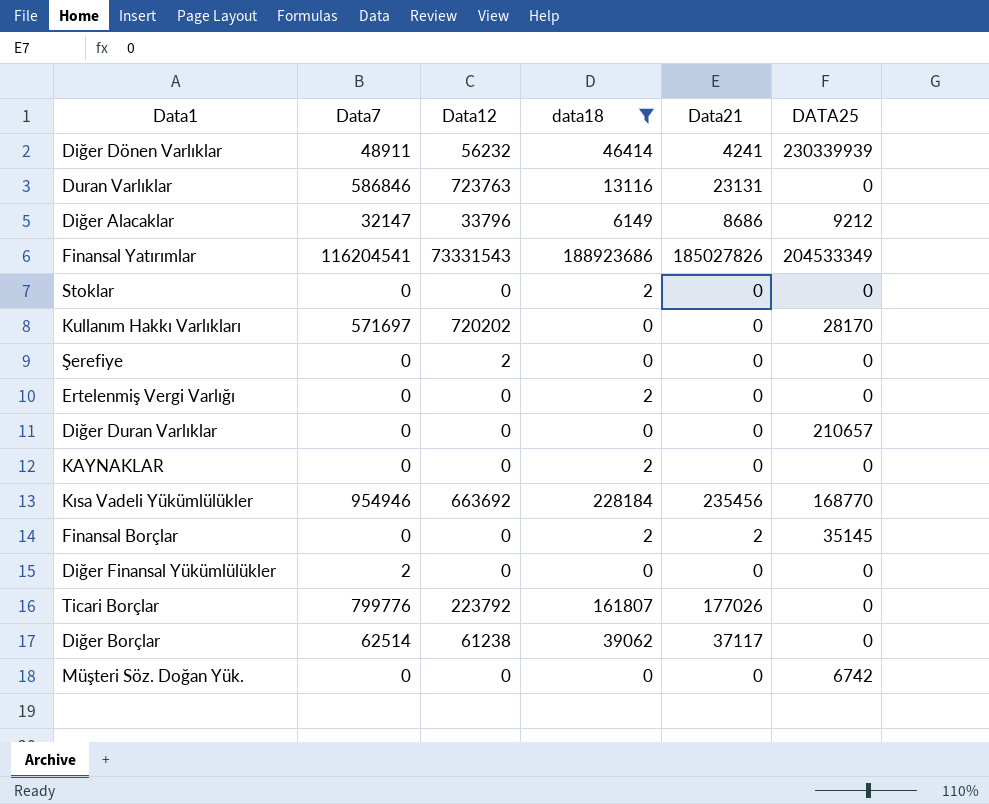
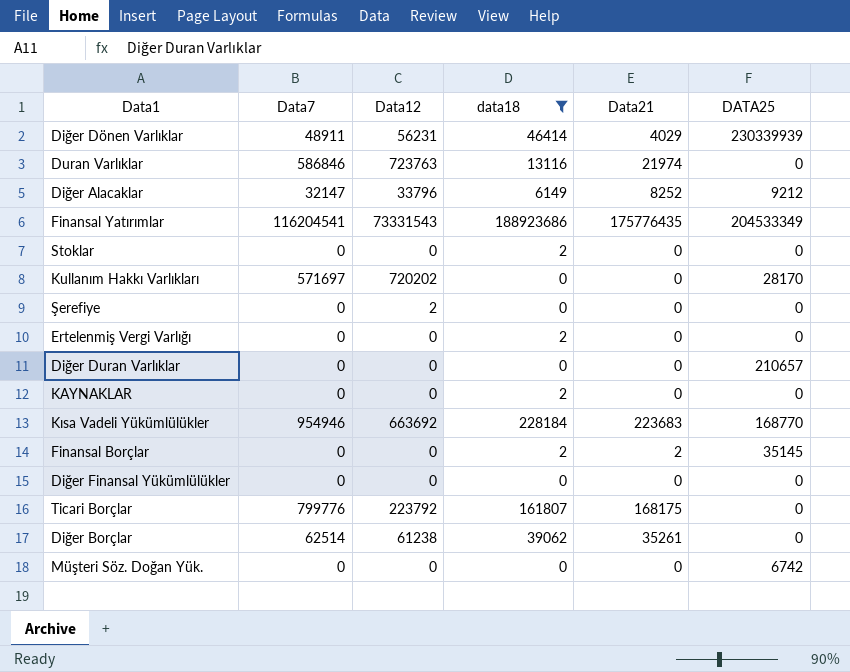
Diğer Dönen Varlıklar | Data12: 56232 -> 56231
Diğer Dönen Varlıklar | Data21: 4241 -> 4029
Duran Varlıklar | Data21: 23131 -> 21974
Diğer Alacaklar | Data21: 8686 -> 8252
Finansal Yatırımlar | Data21: 185027826 -> 175776435
Kısa Vadeli Yükümlülükler | Data21: 235456 -> 223683
Diğer Finansal Yükümlülükler | Data7: 2 -> 0
Ticari Borçlar | Data21: 177026 -> 168175
Diğer Borçlar | Data21: 37117 -> 35261

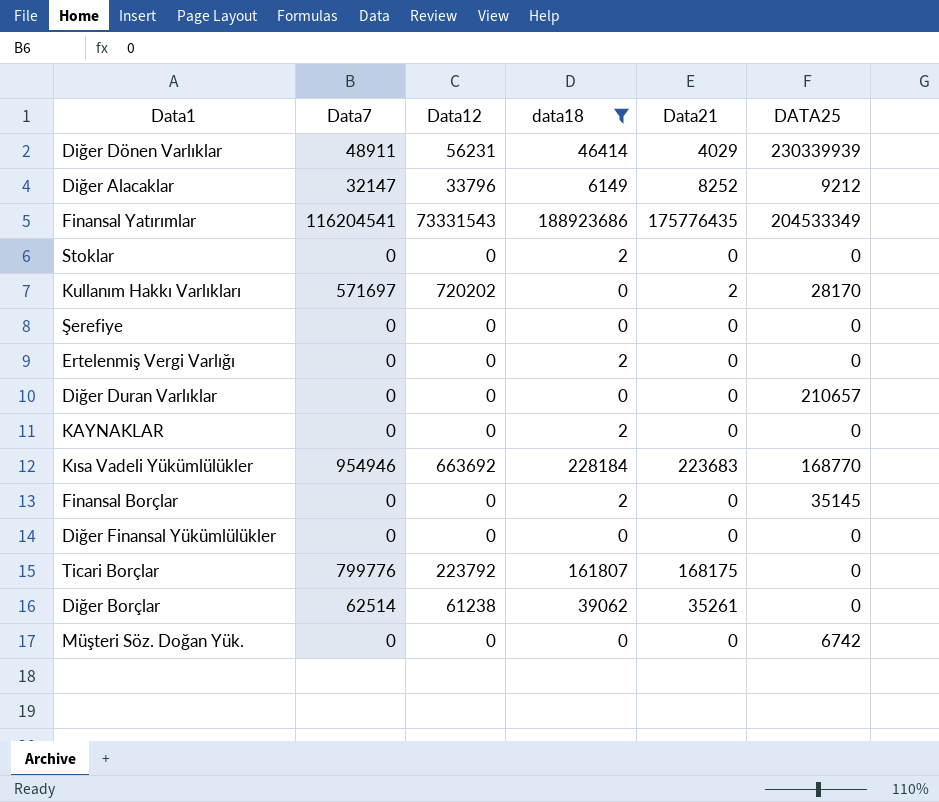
row Duran Varlıklar: 586846 | 723763 | 13116 | 21974 | 0 -> none
Kullanım Hakkı Varlıkları | Data21: 0 -> 2
Şerefiye | Data12: 2 -> 0
Finansal Borçlar | Data21: 2 -> 0

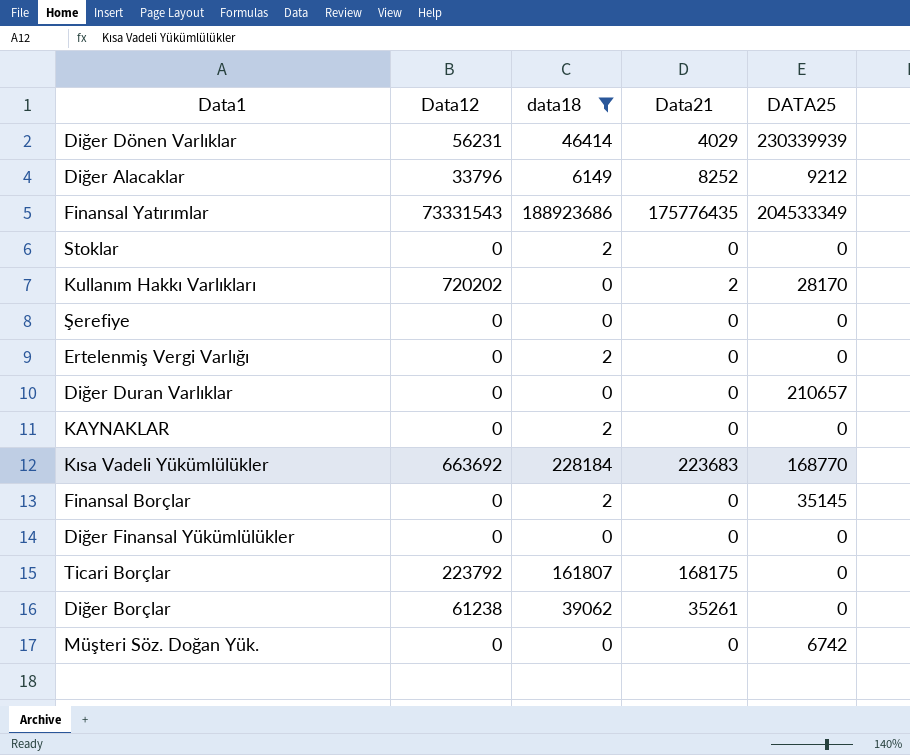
column Data7 | position: 2 -> none

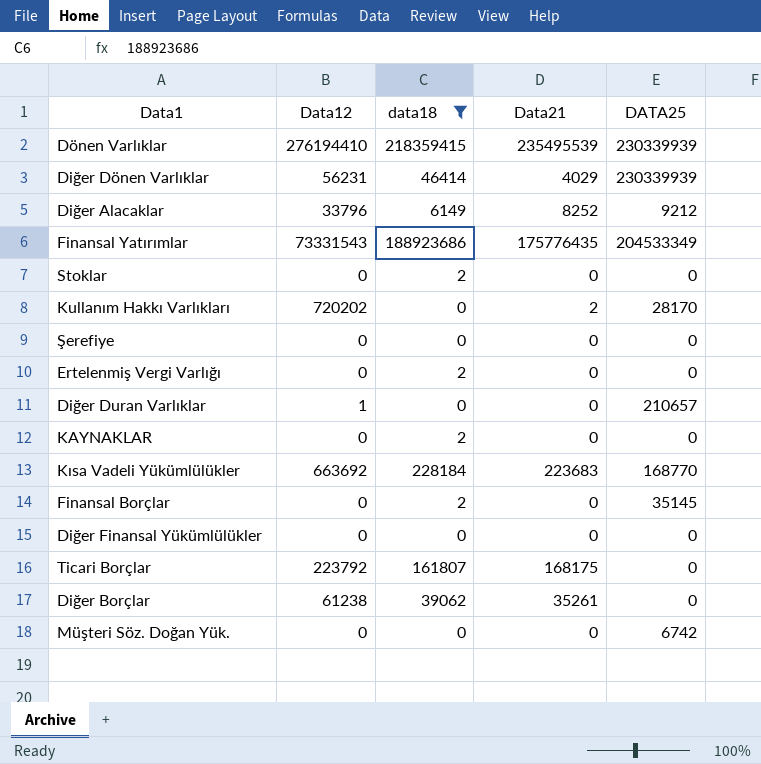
row Dönen Varlıklar: none -> 276194410 | 218359415 | 235495539 | 230339939
Diğer Duran Varlıklar | Data12: 0 -> 1

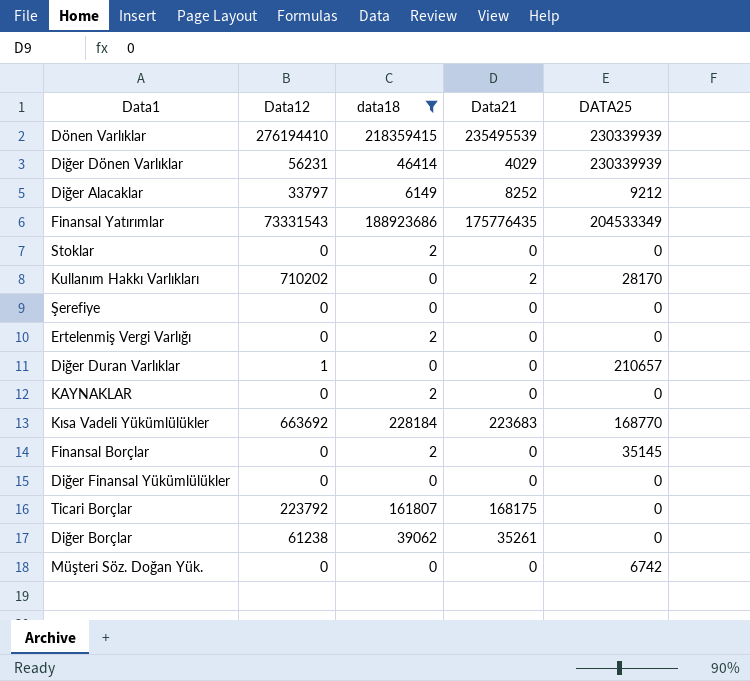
Diğer Alacaklar | Data12: 33796 -> 33797
Kullanım Hakkı Varlıkları | Data12: 720202 -> 710202

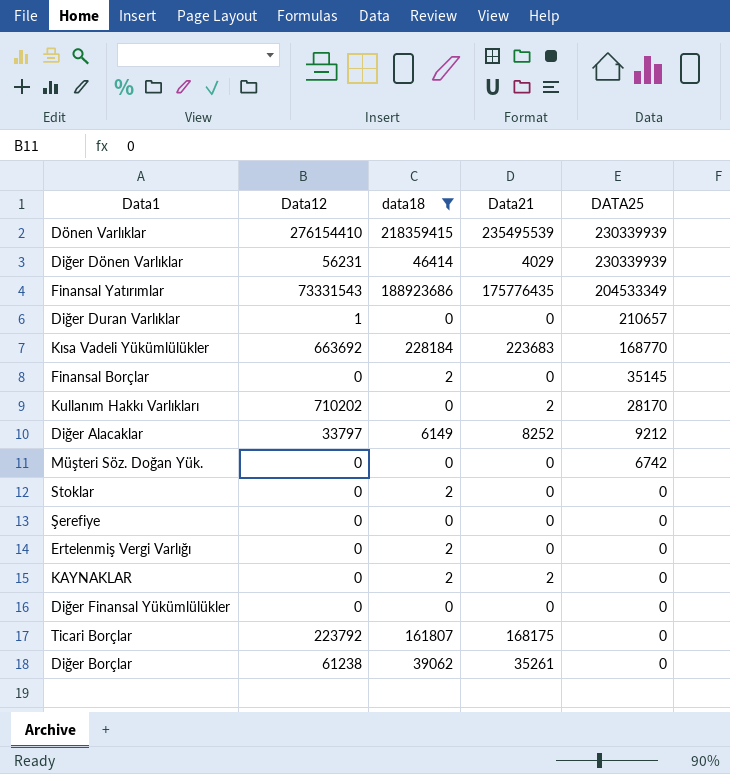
row order: none -> DATA25 descending
Dönen Varlıklar | Data12: 276194410 -> 276154410
KAYNAKLAR | Data21: 0 -> 2

